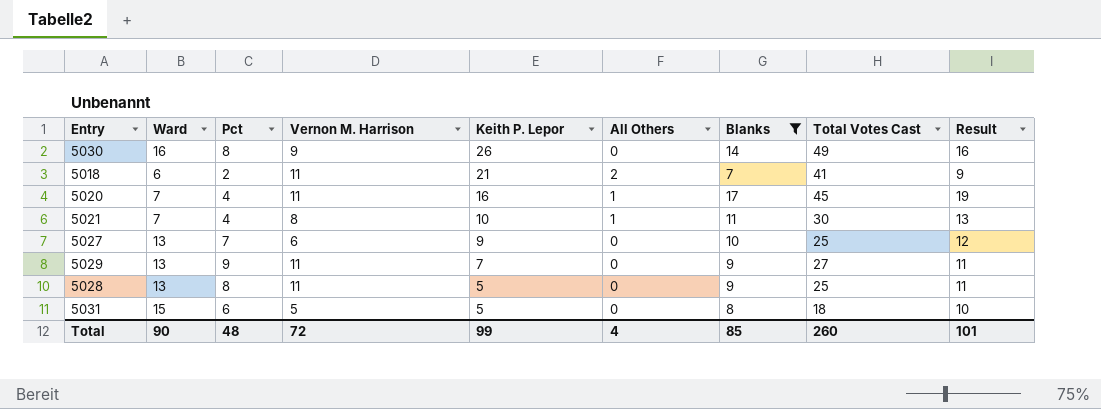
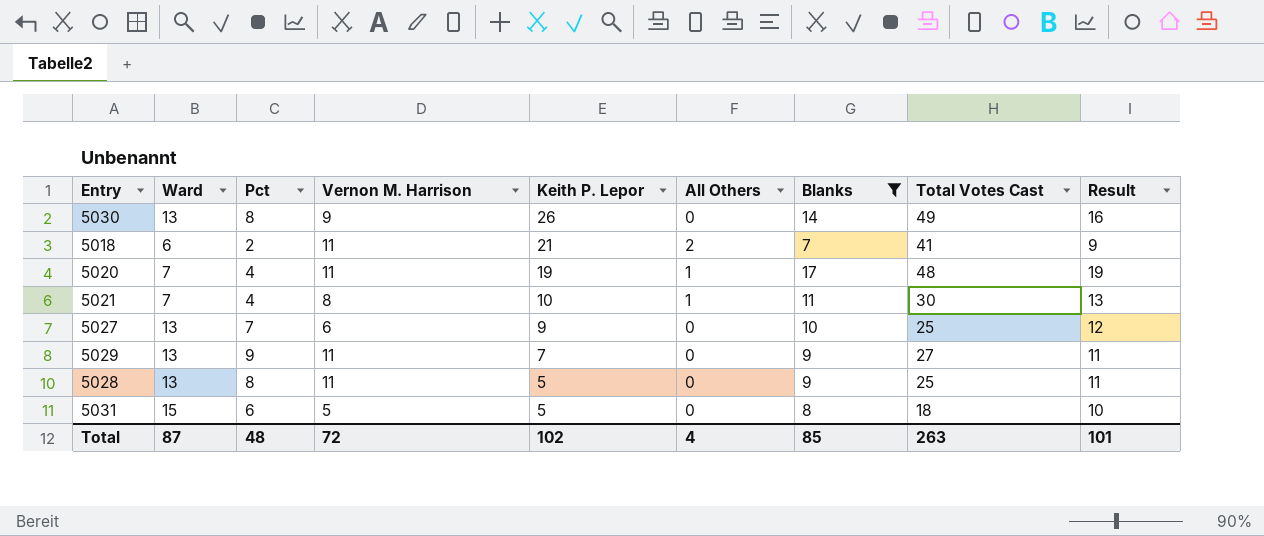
5030 | Ward: 16 -> 13
5020 | Keith P. Lepor: 16 -> 19
5020 | Total Votes Cast: 45 -> 48
Total | Ward: 90 -> 87
Total | Keith P. Lepor: 99 -> 102
Total | Total Votes Cast: 260 -> 263

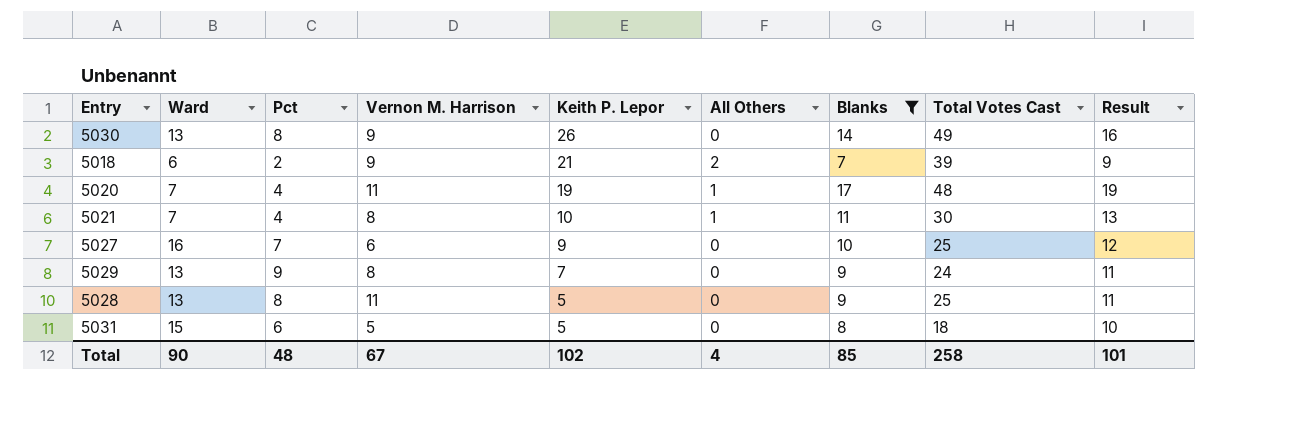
5018 | Vernon M. Harrison: 11 -> 9
5018 | Total Votes Cast: 41 -> 39
5027 | Ward: 13 -> 16
5029 | Vernon M. Harrison: 11 -> 8
5029 | Total Votes Cast: 27 -> 24
Total | Ward: 87 -> 90
Total | Vernon M. Harrison: 72 -> 67
Total | Total Votes Cast: 263 -> 258

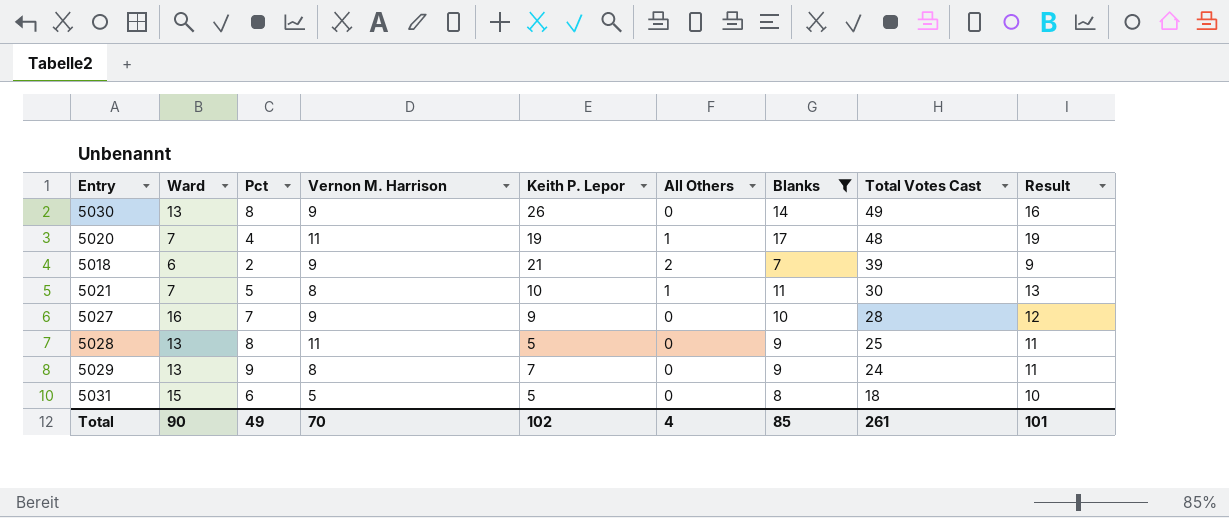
row order: Keith P. Lepor descending -> Total Votes Cast descending
5021 | Pct: 4 -> 5
5027 | Vernon M. Harrison: 6 -> 9
5027 | Total Votes Cast: 25 -> 28
Total | Pct: 48 -> 49
Total | Vernon M. Harrison: 67 -> 70
Total | Total Votes Cast: 258 -> 261

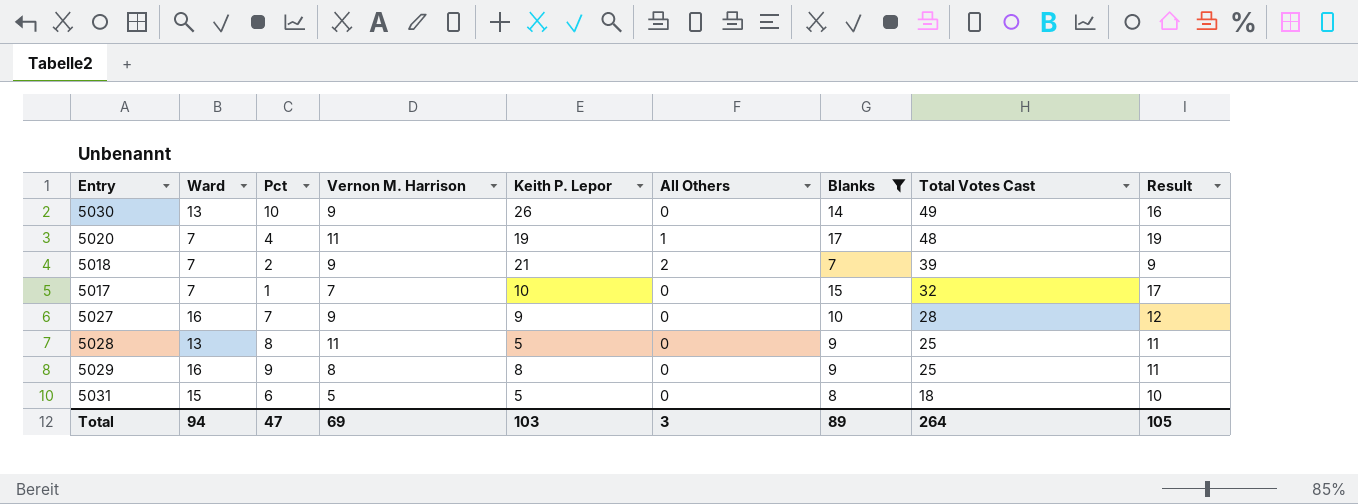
row 5021: 7 | 5 | 8 | 10 | 1 | 11 | 30 | 13 -> none
5030 | Pct: 8 -> 10
5018 | Ward: 6 -> 7
row 5017: none -> 7 | 1 | 7 | 10 | 0 | 15 | 32 | 17
5029 | Ward: 13 -> 16
5029 | Keith P. Lepor: 7 -> 8
5029 | Total Votes Cast: 24 -> 25
Total | Ward: 90 -> 94
Total | Pct: 49 -> 47
Total | Vernon M. Harrison: 70 -> 69
Total | Keith P. Lepor: 102 -> 103
Total | All Others: 4 -> 3
Total | Blanks: 85 -> 89
Total | Total Votes Cast: 261 -> 264
Total | Result: 101 -> 105

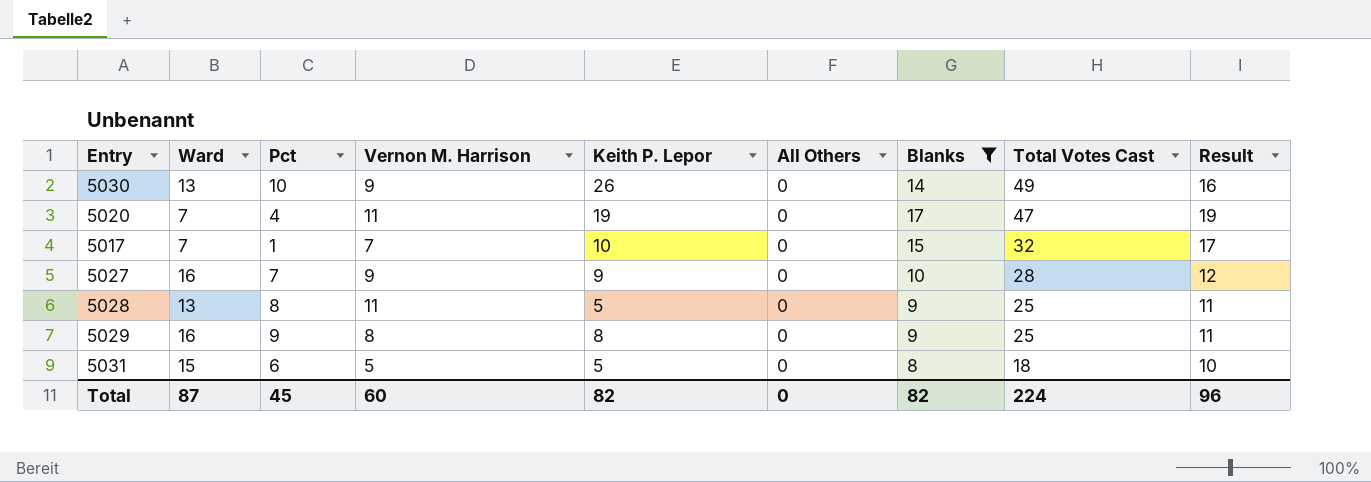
row 5018: 7 | 2 | 9 | 21 | 2 | 7 | 39 | 9 -> none
5020 | All Others: 1 -> 0
5020 | Total Votes Cast: 48 -> 47
Total | Ward: 94 -> 87
Total | Pct: 47 -> 45
Total | Vernon M. Harrison: 69 -> 60
Total | Keith P. Lepor: 103 -> 82
Total | All Others: 3 -> 0
Total | Blanks: 89 -> 82
Total | Total Votes Cast: 264 -> 224
Total | Result: 105 -> 96

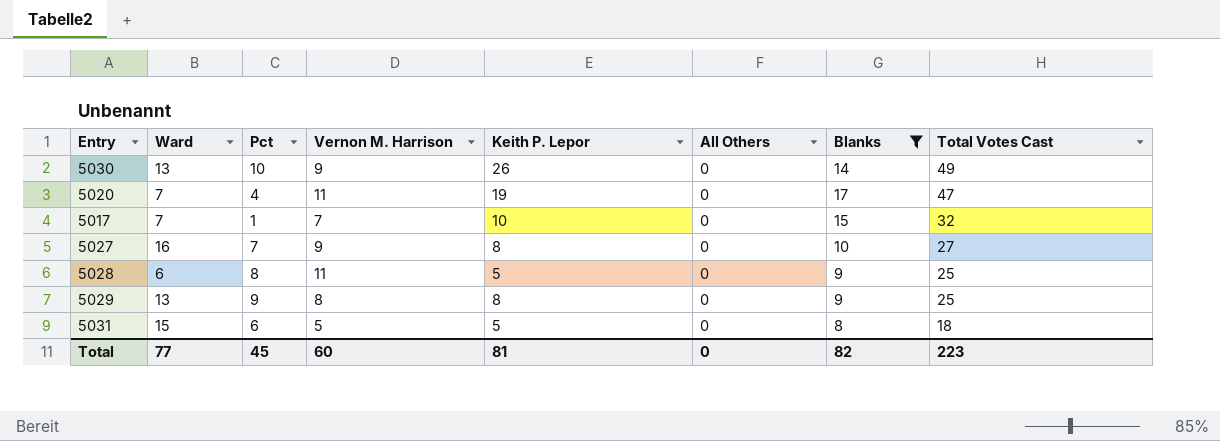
column Result | formula: [Blanks] + 2 -> none
5027 | Keith P. Lepor: 9 -> 8
5027 | Total Votes Cast: 28 -> 27
5028 | Ward: 13 -> 6
5029 | Ward: 16 -> 13
Total | Ward: 87 -> 77
Total | Keith P. Lepor: 82 -> 81
Total | Total Votes Cast: 224 -> 223

